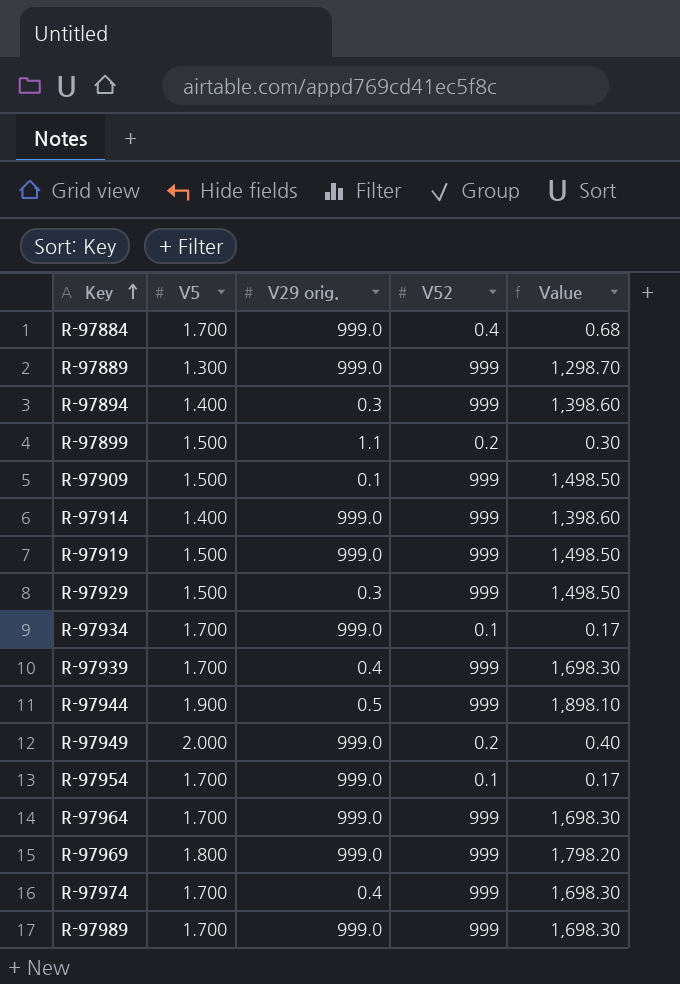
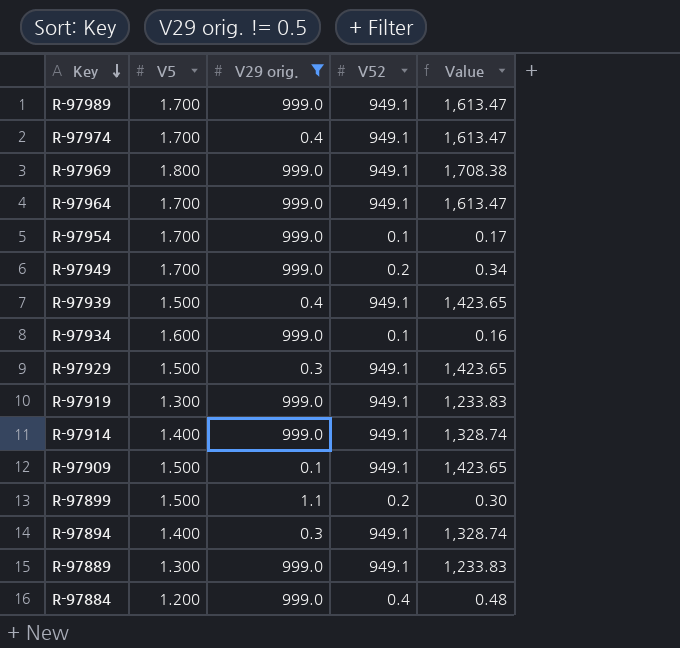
filter: none -> V29 orig. != 0.5
row order: Key ascending -> Key descending
R-97989 | V52: 999 -> 949.1
R-97989 | Value: 1,698.30 -> 1,613.47
R-97974 | V52: 999 -> 949.1
R-97974 | Value: 1,698.30 -> 1,613.47
R-97969 | V52: 999 -> 949.1
R-97969 | Value: 1,798.20 -> 1,708.38
R-97964 | V52: 999 -> 949.1
R-97964 | Value: 1,698.30 -> 1,613.47
R-97949 | V5: 2.000 -> 1.700
R-97949 | Value: 0.40 -> 0.34
R-97939 | V5: 1.700 -> 1.500
R-97939 | V52: 999 -> 949.1
R-97939 | Value: 1,698.30 -> 1,423.65
R-97934 | V5: 1.700 -> 1.600
R-97934 | Value: 0.17 -> 0.16
R-97929 | V52: 999 -> 949.1
R-97929 | Value: 1,498.50 -> 1,423.65
R-97919 | V5: 1.500 -> 1.300
R-97919 | V52: 999 -> 949.1
R-97919 | Value: 1,498.50 -> 1,233.83
R-97914 | V52: 999 -> 949.1
R-97914 | Value: 1,398.60 -> 1,328.74
R-97909 | V52: 999 -> 949.1
R-97909 | Value: 1,498.50 -> 1,423.65
R-97894 | V52: 999 -> 949.1
R-97894 | Value: 1,398.60 -> 1,328.74
R-97889 | V52: 999 -> 949.1
R-97889 | Value: 1,298.70 -> 1,233.83
R-97884 | V5: 1.700 -> 1.200
R-97884 | Value: 0.68 -> 0.48

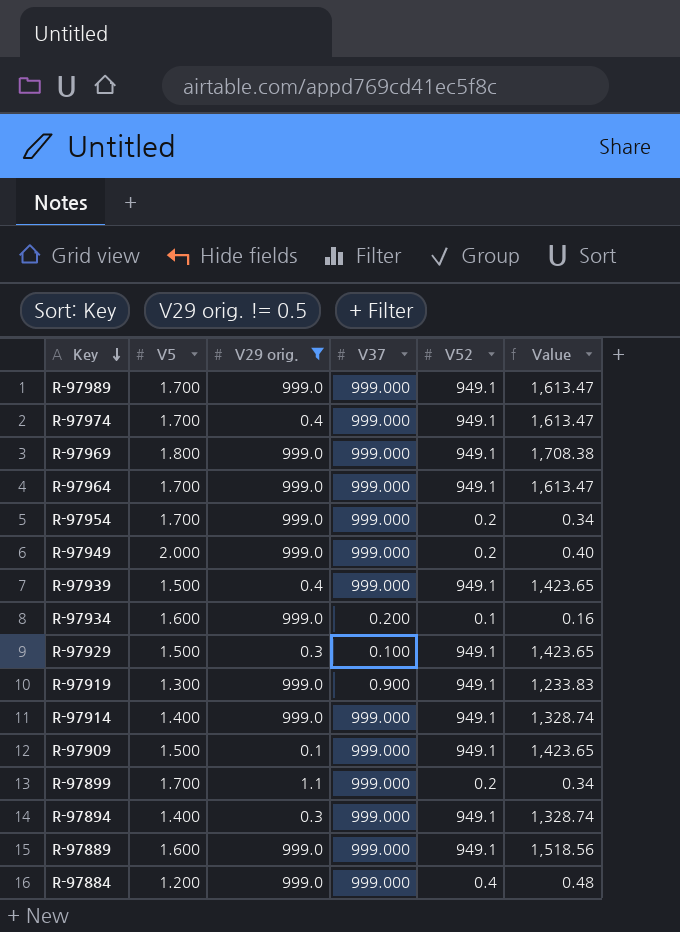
column V37 | position: none -> 4
R-97954 | V52: 0.1 -> 0.2
R-97954 | Value: 0.17 -> 0.34
R-97949 | V5: 1.700 -> 2.000
R-97949 | Value: 0.34 -> 0.40
R-97899 | V5: 1.500 -> 1.700
R-97899 | Value: 0.30 -> 0.34
R-97889 | V5: 1.300 -> 1.600
R-97889 | Value: 1,233.83 -> 1,518.56

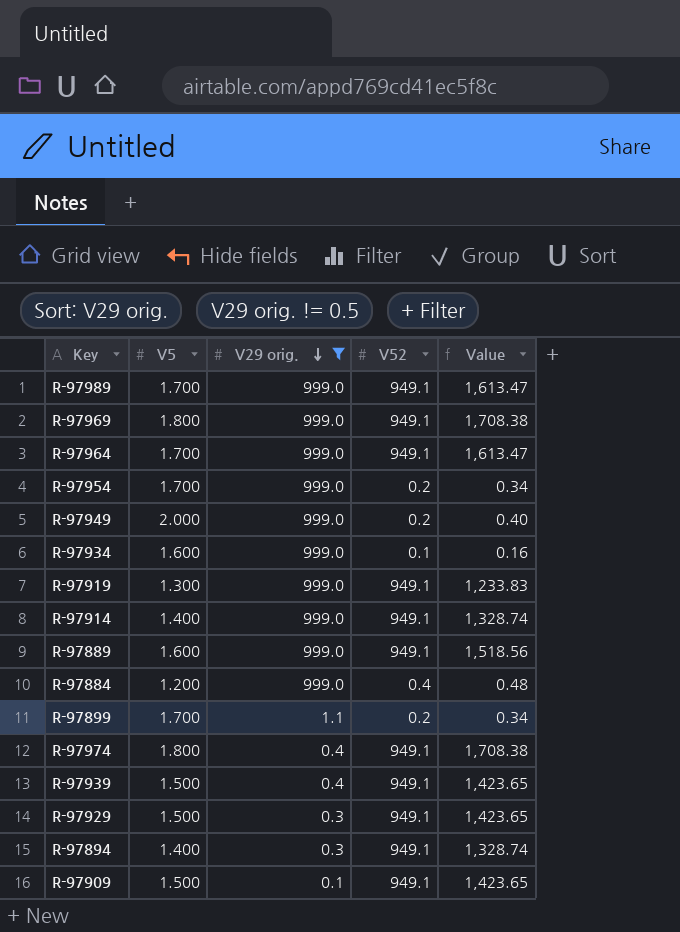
row order: Key descending -> V29 orig. descending
column V37 | position: 4 -> none
R-97974 | V5: 1.700 -> 1.800
R-97974 | Value: 1,613.47 -> 1,708.38

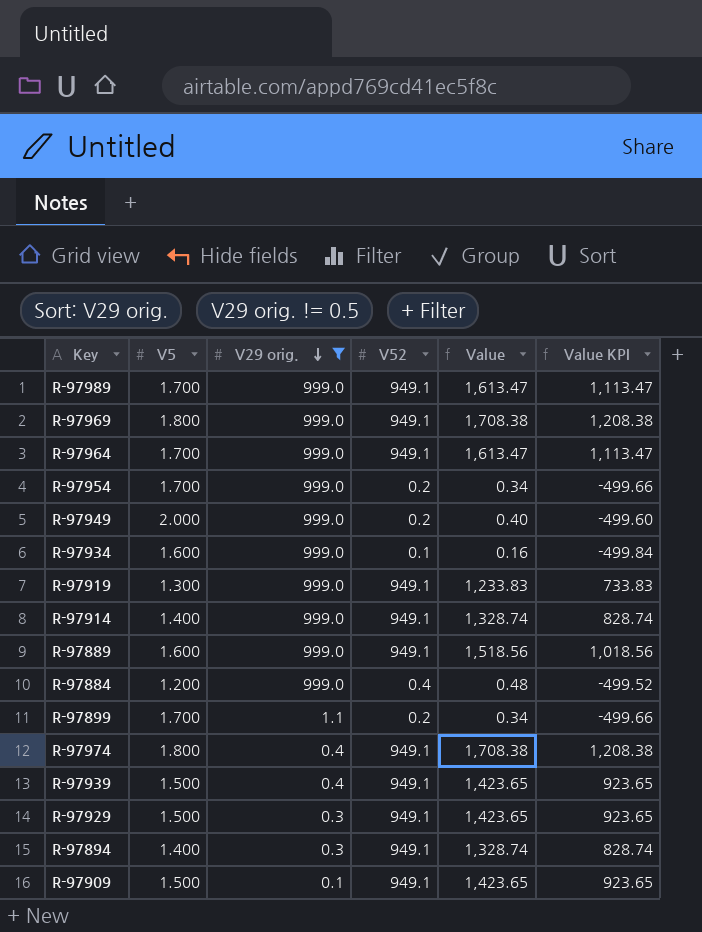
column Value KPI | formula: none -> [Value] - 500

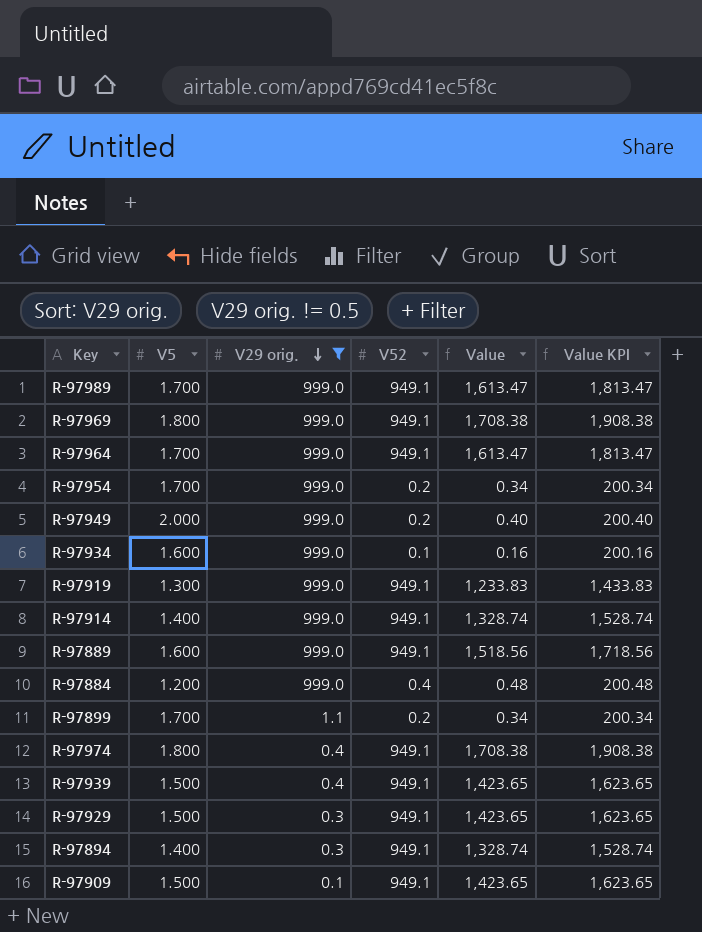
column Value KPI | formula: [Value] - 500 -> [Value] + 200

